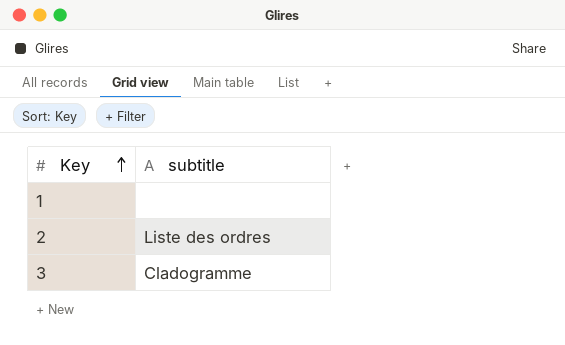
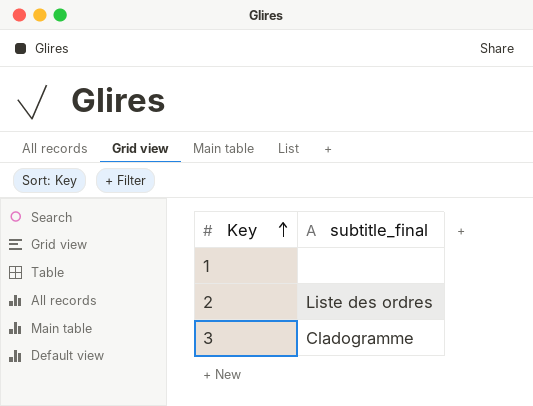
column name: subtitle -> subtitle_final

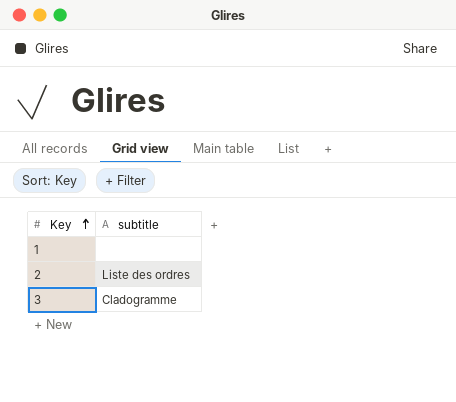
column name: subtitle_final -> subtitle

